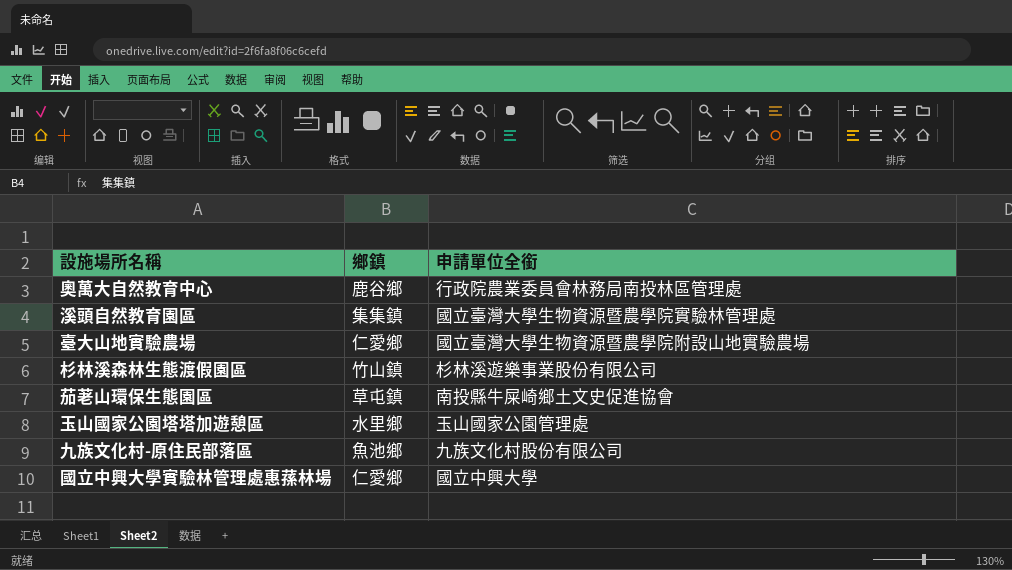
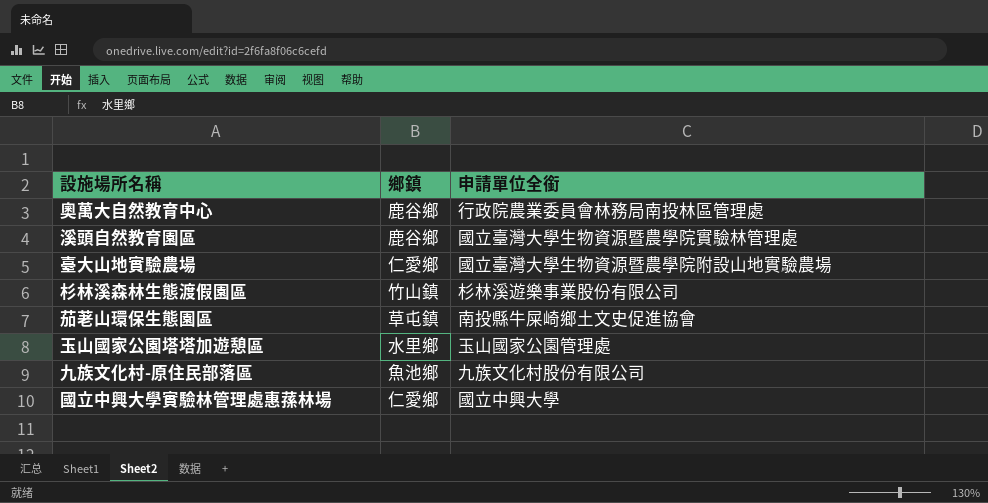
溪頭自然教育園區 | 鄉鎮: 集集鎮 -> 鹿谷鄉

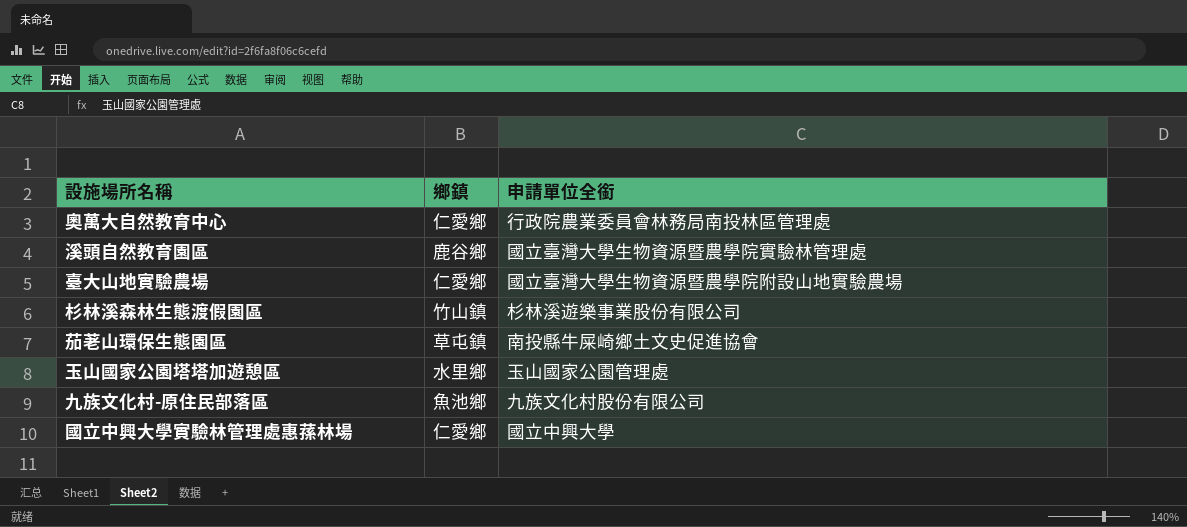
奧萬大自然教育中心 | 鄉鎮: 鹿谷鄉 -> 仁愛鄉

